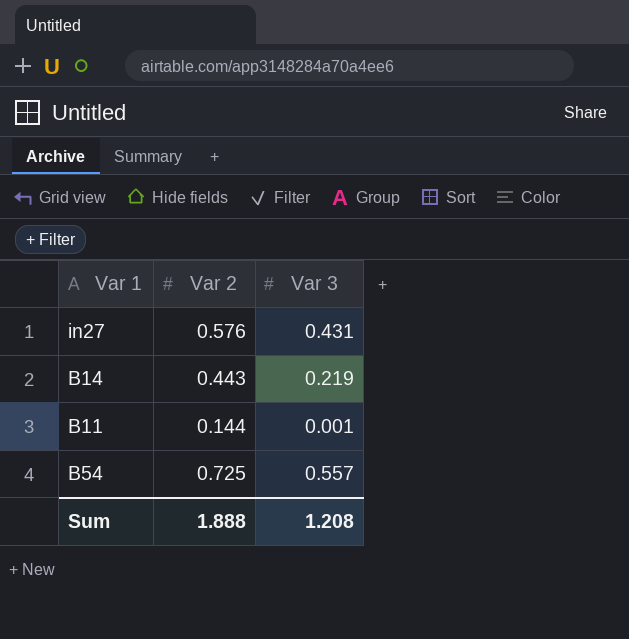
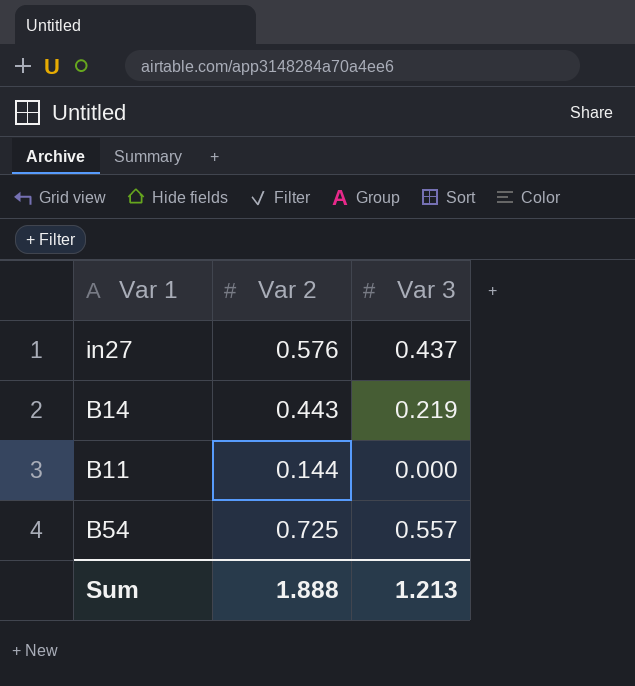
in27 | Var 3: 0.431 -> 0.437
B11 | Var 3: 0.001 -> 0.000
Sum | Var 3: 1.208 -> 1.213

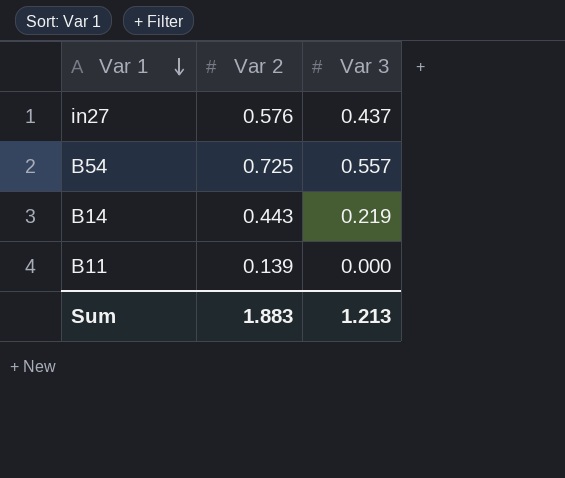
row order: none -> Var 1 descending
B11 | Var 2: 0.144 -> 0.139
Sum | Var 2: 1.888 -> 1.883

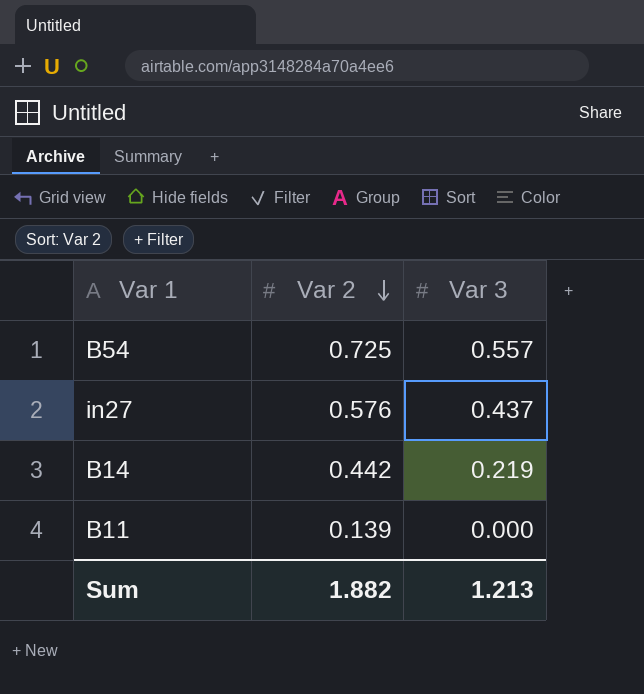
row order: Var 1 descending -> Var 2 descending
B14 | Var 2: 0.443 -> 0.442
Sum | Var 2: 1.883 -> 1.882

